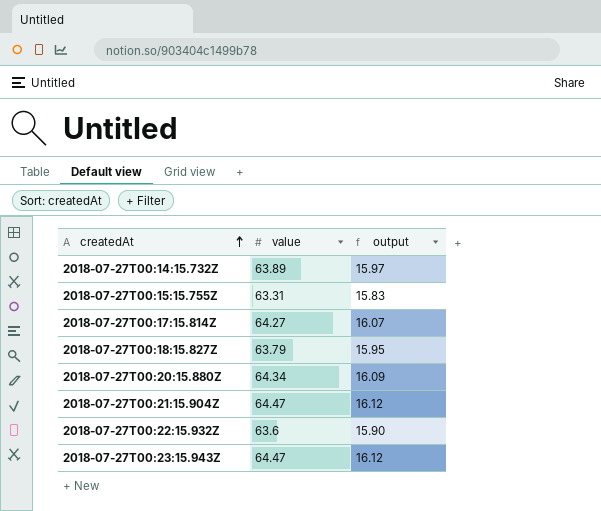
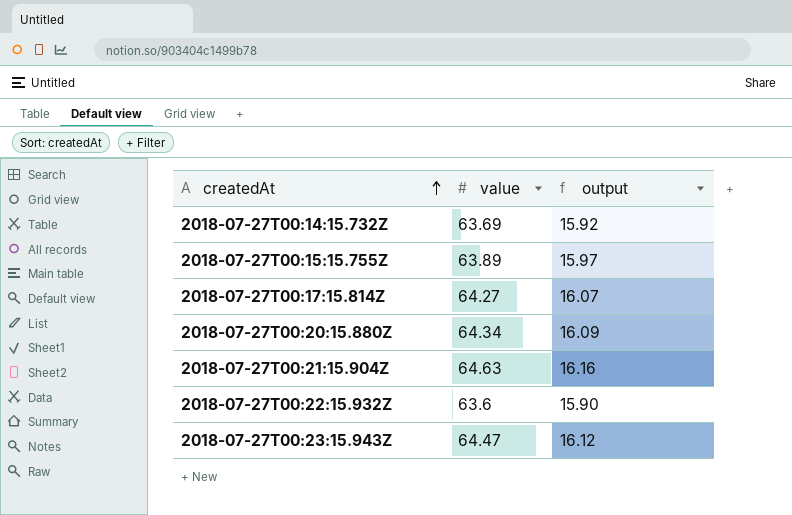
row 2018-07-27T00:18:15.827Z: 63.79 | 15.95 -> none
2018-07-27T00:14:15.732Z | value: 63.89 -> 63.69
2018-07-27T00:14:15.732Z | output: 15.97 -> 15.92
2018-07-27T00:15:15.755Z | value: 63.31 -> 63.89
2018-07-27T00:15:15.755Z | output: 15.83 -> 15.97
2018-07-27T00:21:15.904Z | value: 64.47 -> 64.63
2018-07-27T00:21:15.904Z | output: 16.12 -> 16.16

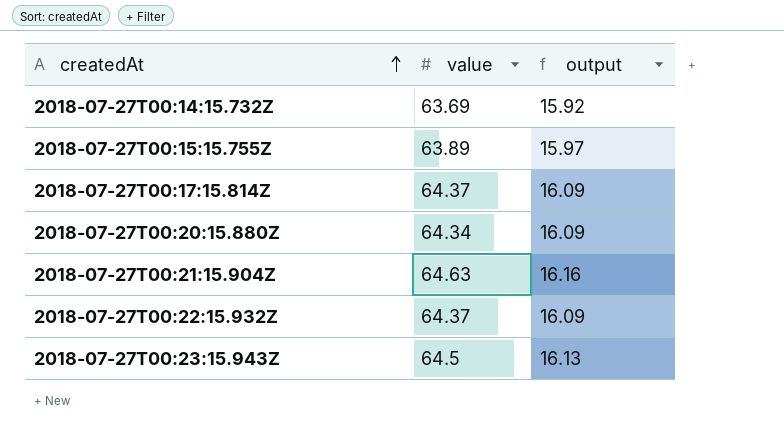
2018-07-27T00:17:15.814Z | value: 64.27 -> 64.37
2018-07-27T00:17:15.814Z | output: 16.07 -> 16.09
2018-07-27T00:22:15.932Z | value: 63.6 -> 64.37
2018-07-27T00:22:15.932Z | output: 15.90 -> 16.09
2018-07-27T00:23:15.943Z | value: 64.47 -> 64.5
2018-07-27T00:23:15.943Z | output: 16.12 -> 16.13

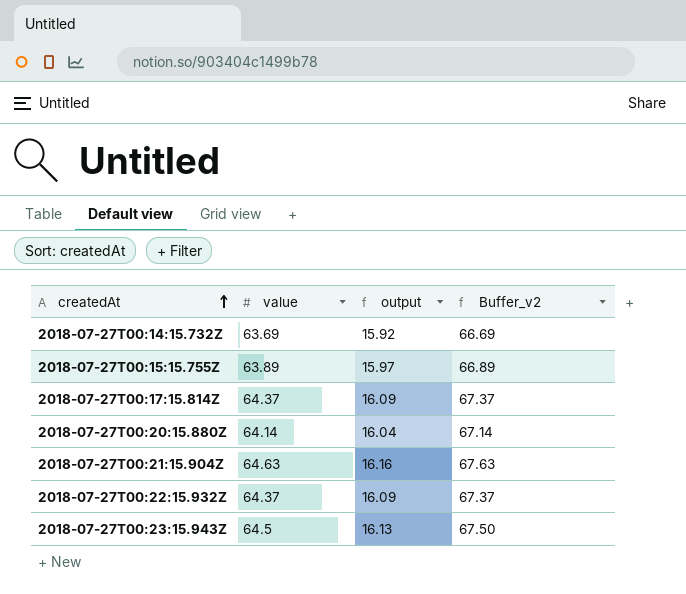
column Buffer_v2 | formula: none -> [value] + 3
2018-07-27T00:20:15.880Z | value: 64.34 -> 64.14
2018-07-27T00:20:15.880Z | output: 16.09 -> 16.04

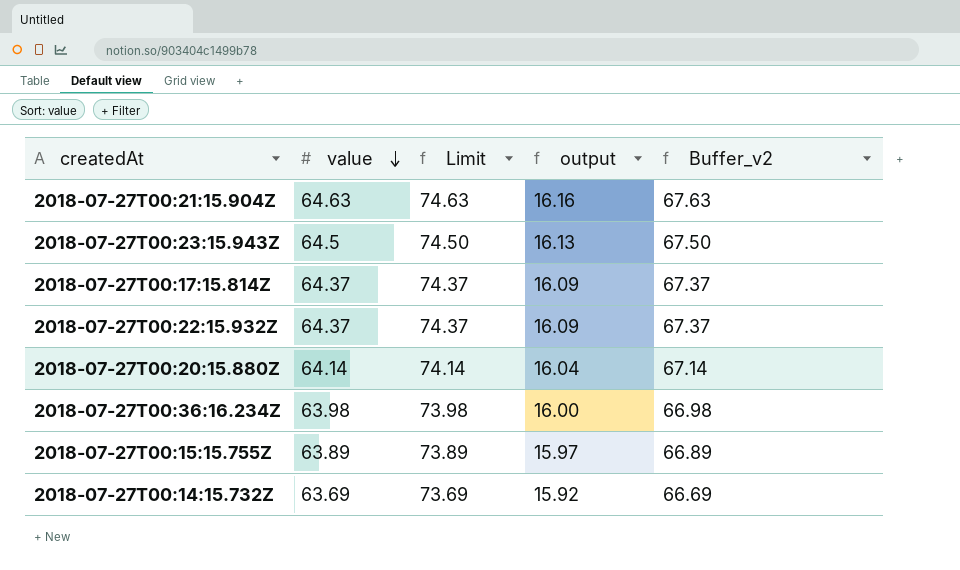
row order: createdAt ascending -> value descending
column Limit | formula: none -> [value] + 10
row 2018-07-27T00:36:16.234Z: none -> 63.98 | 73.98 | 16.00 | 66.98

